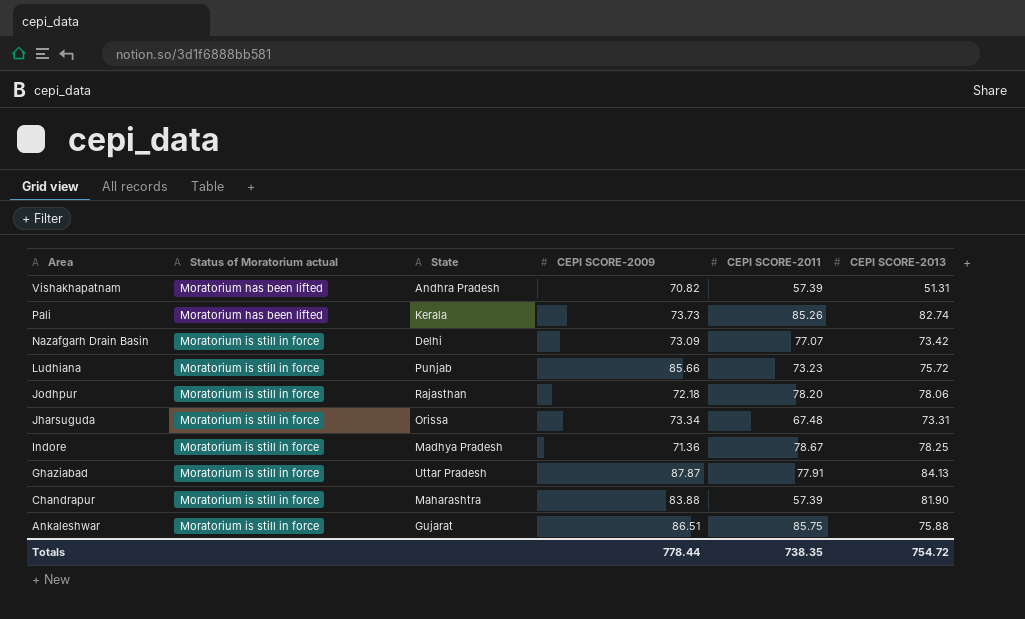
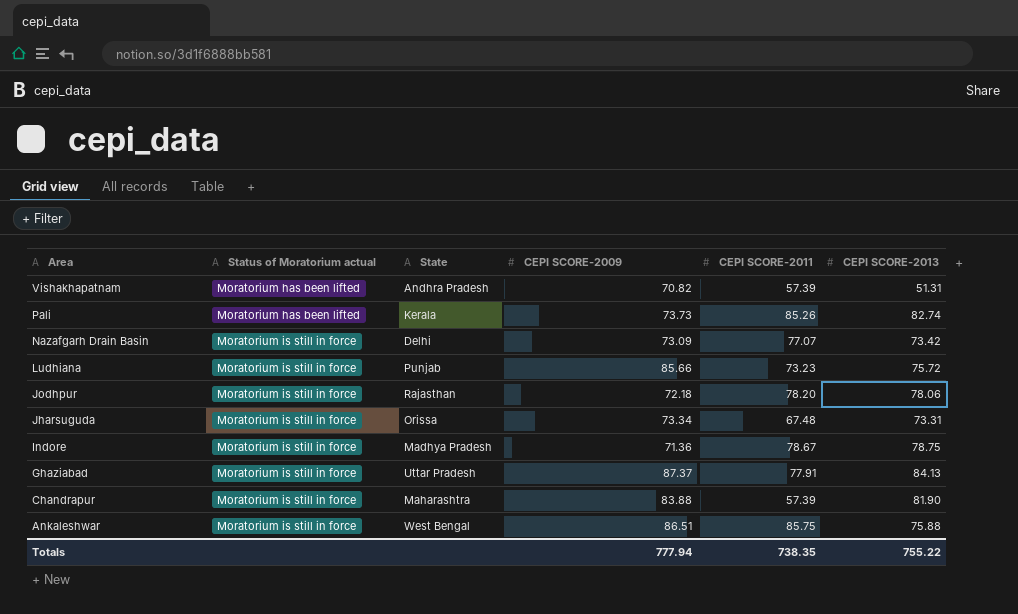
Indore | CEPI SCORE-2013: 78.25 -> 78.75
Ghaziabad | CEPI SCORE-2009: 87.87 -> 87.37
Ankaleshwar | State: Gujarat -> West Bengal
Totals | CEPI SCORE-2009: 778.44 -> 777.94
Totals | CEPI SCORE-2013: 754.72 -> 755.22

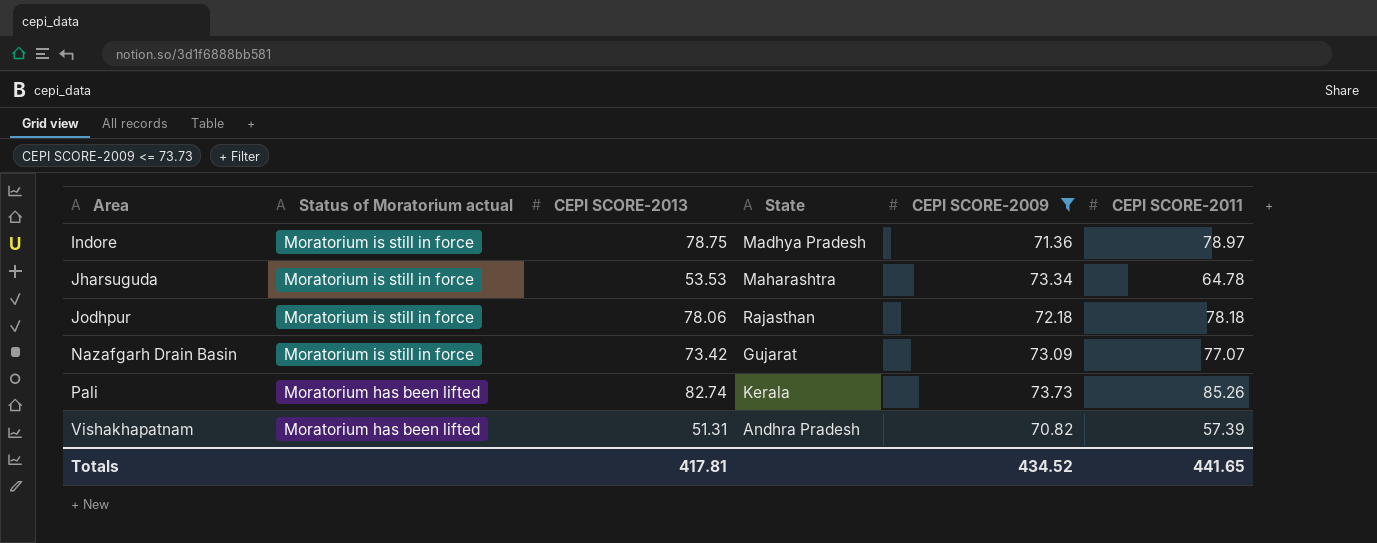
filter: none -> CEPI SCORE-2009 <= 73.73
row order: Area descending -> Area ascending
column CEPI SCORE-2013 | position: 6 -> 3
Indore | CEPI SCORE-2011: 78.67 -> 78.97
Jharsuguda | CEPI SCORE-2013: 73.31 -> 53.53
Jharsuguda | State: Orissa -> Maharashtra
Jharsuguda | CEPI SCORE-2011: 67.48 -> 64.78
Jodhpur | CEPI SCORE-2011: 78.20 -> 78.18
Nazafgarh Drain Basin | State: Delhi -> Gujarat
Totals | CEPI SCORE-2013: 755.22 -> 417.81
Totals | CEPI SCORE-2009: 777.94 -> 434.52
Totals | CEPI SCORE-2011: 738.35 -> 441.65

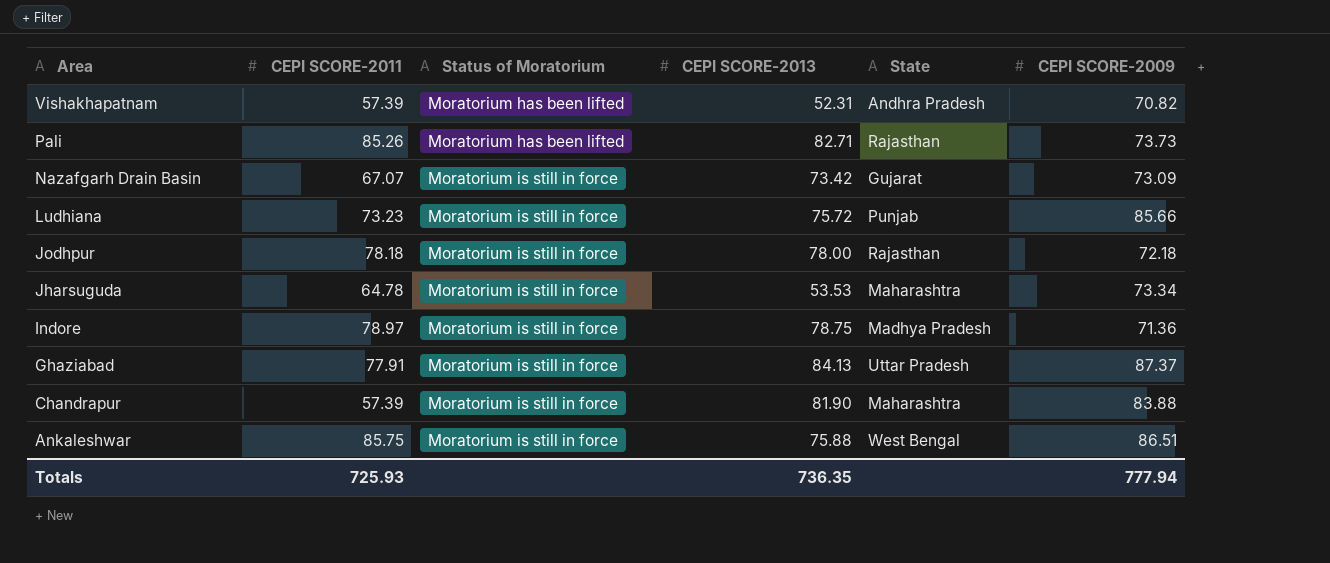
filter: CEPI SCORE-2009 <= 73.73 -> none
row order: Area ascending -> Area descending
column CEPI SCORE-2011 | position: 6 -> 2
column name: Status of Moratorium actual -> Status of Moratorium
Vishakhapatnam | CEPI SCORE-2013: 51.31 -> 52.31
Pali | CEPI SCORE-2013: 82.74 -> 82.71
Pali | State: Kerala -> Rajasthan
Nazafgarh Drain Basin | CEPI SCORE-2011: 77.07 -> 67.07
Jodhpur | CEPI SCORE-2013: 78.06 -> 78.00
Totals | CEPI SCORE-2011: 441.65 -> 725.93
Totals | CEPI SCORE-2013: 417.81 -> 736.35
Totals | CEPI SCORE-2009: 434.52 -> 777.94

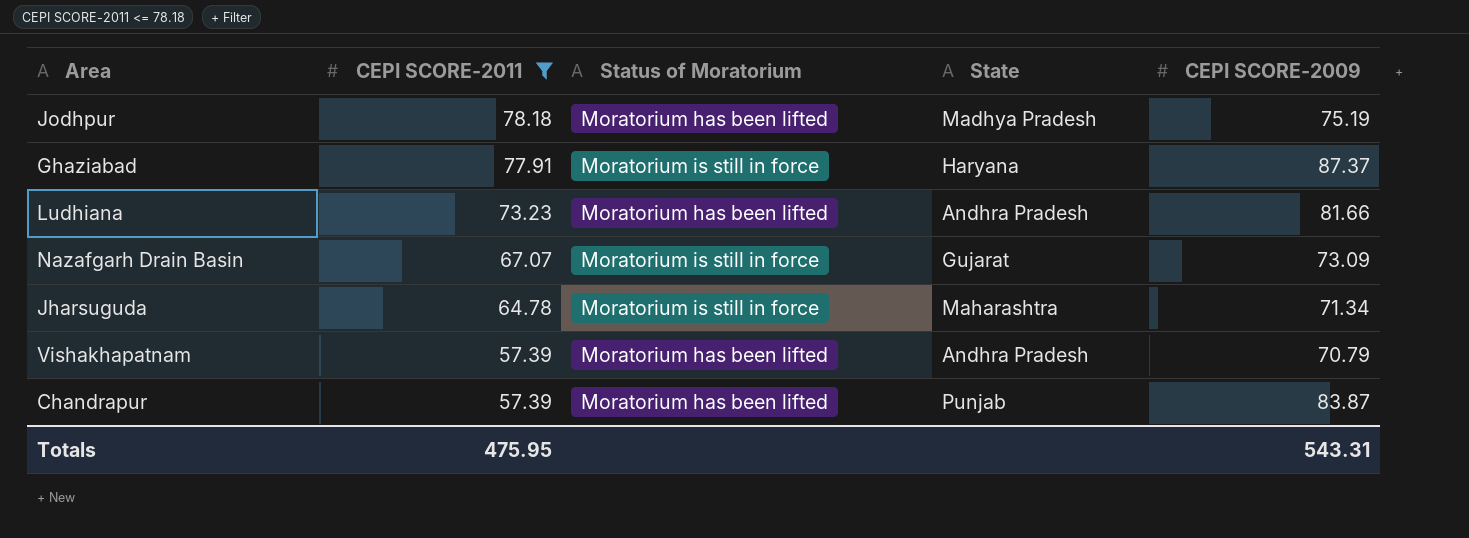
filter: none -> CEPI SCORE-2011 <= 78.18
row order: Area descending -> CEPI SCORE-2011 descending
column CEPI SCORE-2013 | position: 4 -> none
Jodhpur | Status of Moratorium: Moratorium is still in force -> Moratorium has been lifted
Jodhpur | State: Rajasthan -> Madhya Pradesh
Jodhpur | CEPI SCORE-2009: 72.18 -> 75.19
Ghaziabad | State: Uttar Pradesh -> Haryana
Ludhiana | Status of Moratorium: Moratorium is still in force -> Moratorium has been lifted
Ludhiana | State: Punjab -> Andhra Pradesh
Ludhiana | CEPI SCORE-2009: 85.66 -> 81.66
Jharsuguda | CEPI SCORE-2009: 73.34 -> 71.34
Vishakhapatnam | CEPI SCORE-2009: 70.82 -> 70.79
Chandrapur | Status of Moratorium: Moratorium is still in force -> Moratorium has been lifted
Chandrapur | State: Maharashtra -> Punjab
Chandrapur | CEPI SCORE-2009: 83.88 -> 83.87
Totals | CEPI SCORE-2011: 725.93 -> 475.95
Totals | CEPI SCORE-2009: 777.94 -> 543.31

